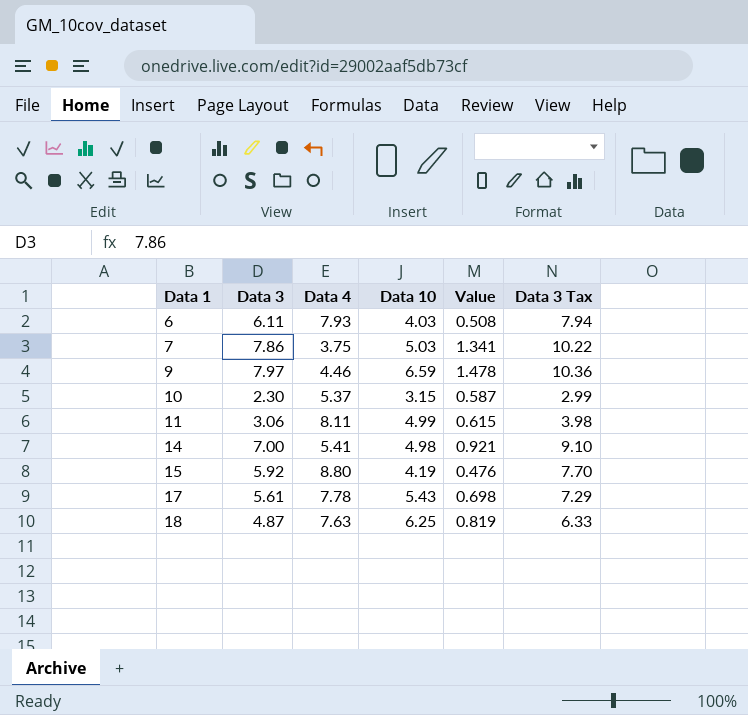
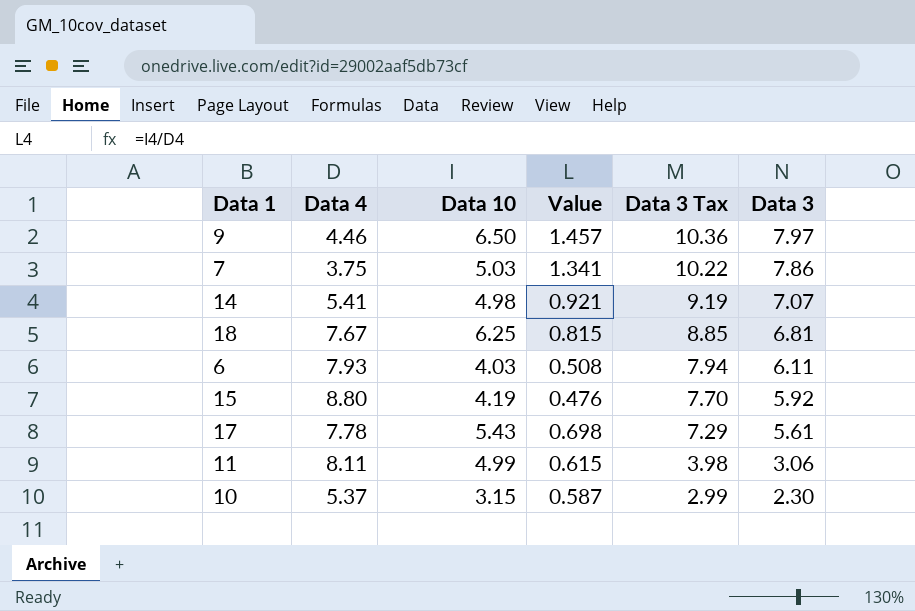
row order: Data 1 ascending -> Data 3 Tax descending
column Data 3 | position: 2 -> 6
9 | Data 10: 6.59 -> 6.50
9 | Value: 1.478 -> 1.457
14 | Data 3 Tax: 9.10 -> 9.19
14 | Data 3: 7.00 -> 7.07
18 | Data 4: 7.63 -> 7.67
18 | Value: 0.819 -> 0.815
18 | Data 3 Tax: 6.33 -> 8.85
18 | Data 3: 4.87 -> 6.81

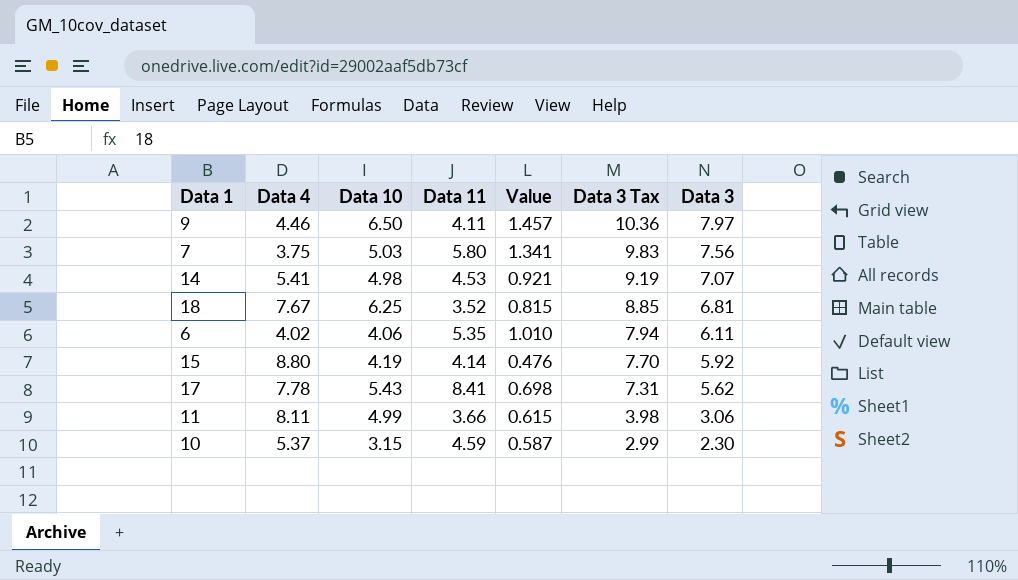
column Data 11 | position: none -> 4
7 | Data 3 Tax: 10.22 -> 9.83
7 | Data 3: 7.86 -> 7.56
6 | Data 4: 7.93 -> 4.02
6 | Data 10: 4.03 -> 4.06
6 | Value: 0.508 -> 1.010
17 | Data 3 Tax: 7.29 -> 7.31
17 | Data 3: 5.61 -> 5.62

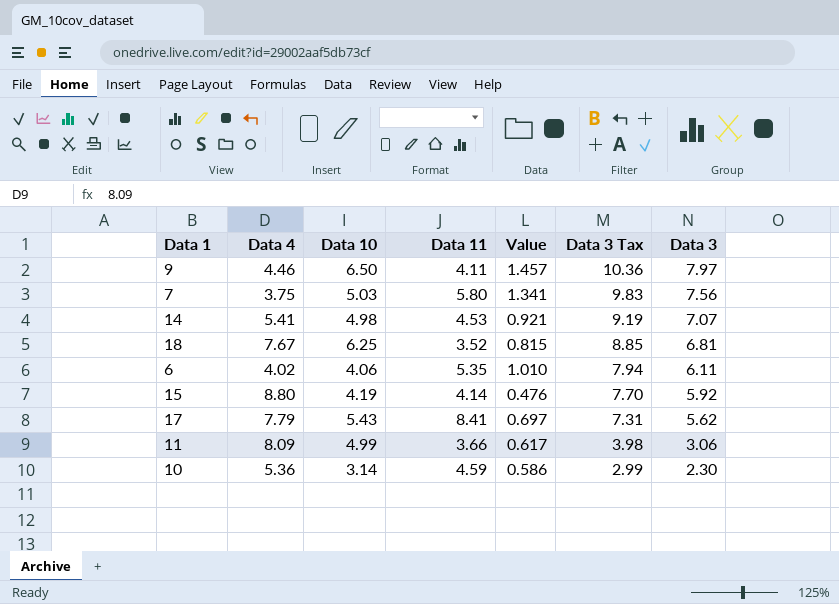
17 | Data 4: 7.78 -> 7.79
17 | Value: 0.698 -> 0.697
11 | Data 4: 8.11 -> 8.09
11 | Value: 0.615 -> 0.617
10 | Data 4: 5.37 -> 5.36
10 | Data 10: 3.15 -> 3.14
10 | Value: 0.587 -> 0.586

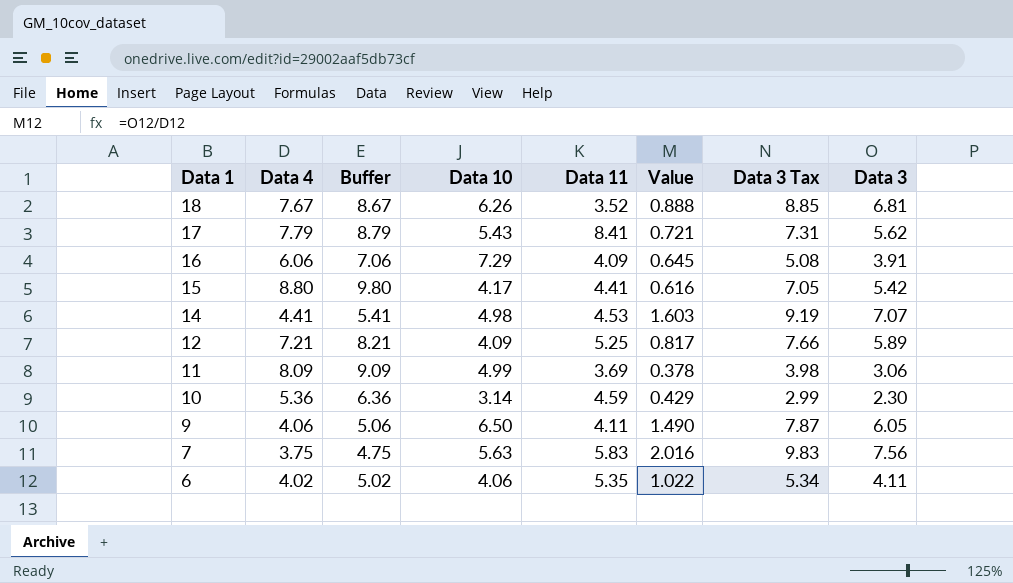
row order: Data 3 Tax descending -> Data 1 descending
column Buffer | formula: none -> [Data 4] + 1
column Value | formula: [Data 10] / [Data 4] -> [Data 3] / [Data 4]
18 | Data 10: 6.25 -> 6.26
row 16: none -> 6.06 | 7.06 | 7.29 | 4.09 | 0.645 | 5.08 | 3.91
15 | Data 10: 4.19 -> 4.17
15 | Data 11: 4.14 -> 4.41
15 | Data 3 Tax: 7.70 -> 7.05
15 | Data 3: 5.92 -> 5.42
14 | Data 4: 5.41 -> 4.41
row 12: none -> 7.21 | 8.21 | 4.09 | 5.25 | 0.817 | 7.66 | 5.89
11 | Data 11: 3.66 -> 3.69
9 | Data 4: 4.46 -> 4.06
9 | Data 3 Tax: 10.36 -> 7.87
9 | Data 3: 7.97 -> 6.05
7 | Data 10: 5.03 -> 5.63
7 | Data 11: 5.80 -> 5.83
6 | Data 3 Tax: 7.94 -> 5.34
6 | Data 3: 6.11 -> 4.11

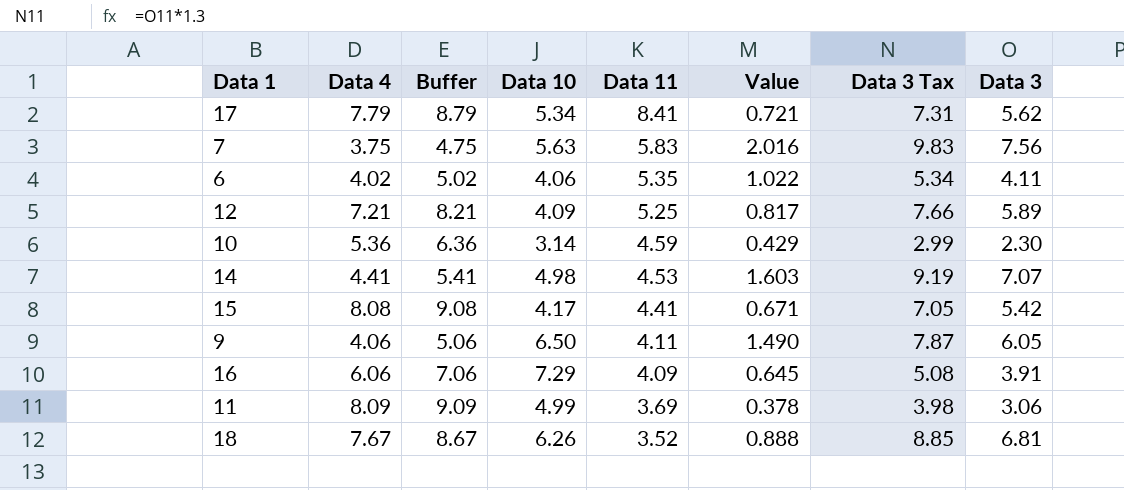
row order: Data 1 descending -> Data 11 descending
17 | Data 10: 5.43 -> 5.34
15 | Data 4: 8.80 -> 8.08
15 | Buffer: 9.80 -> 9.08
15 | Value: 0.616 -> 0.671

